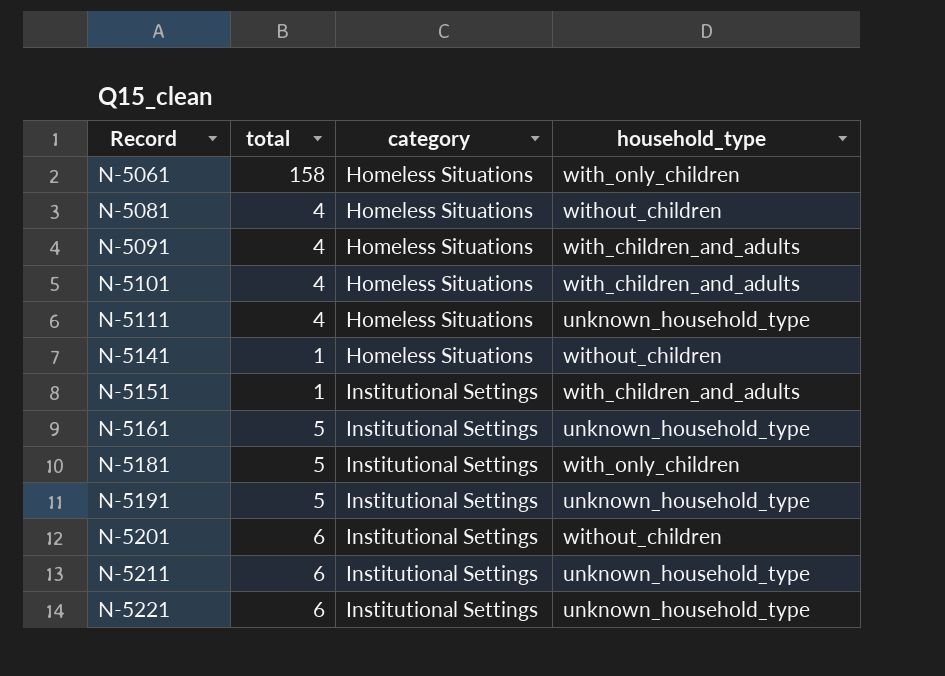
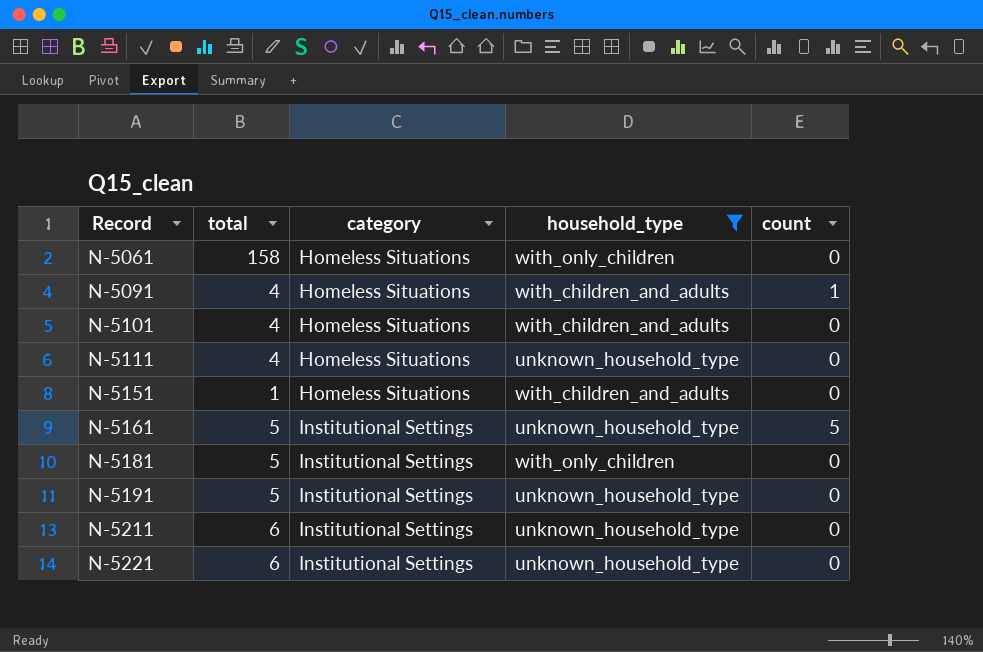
filter: none -> household_type != without_children
column count | position: none -> 5
N-5151 | category: Institutional Settings -> Homeless Situations

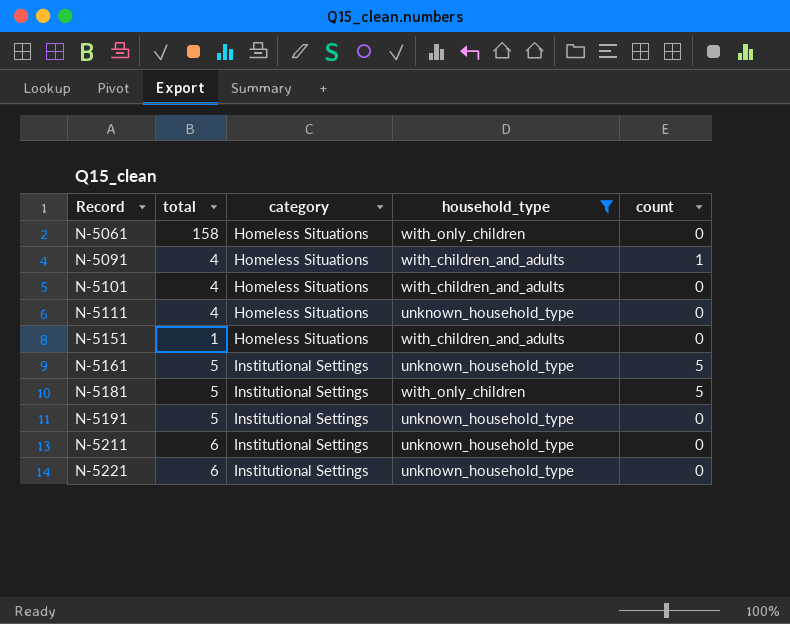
N-5181 | count: 0 -> 5

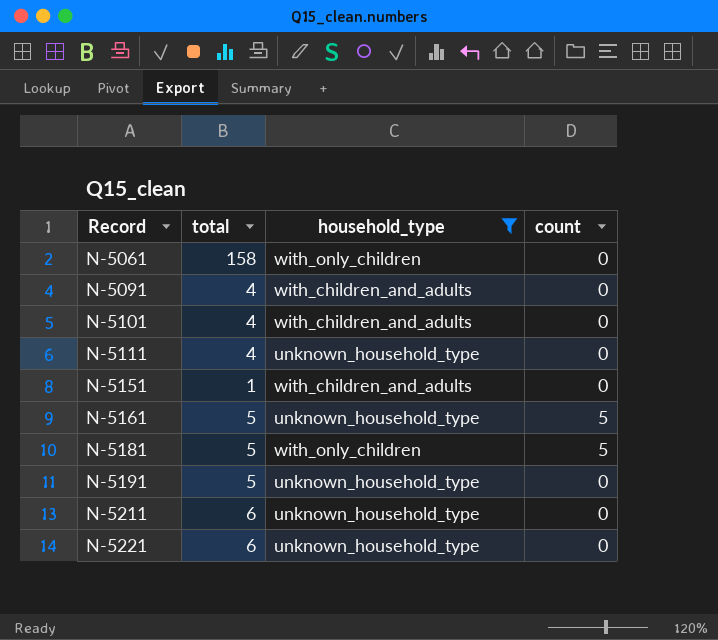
column category | position: 3 -> none
N-5091 | count: 1 -> 0

